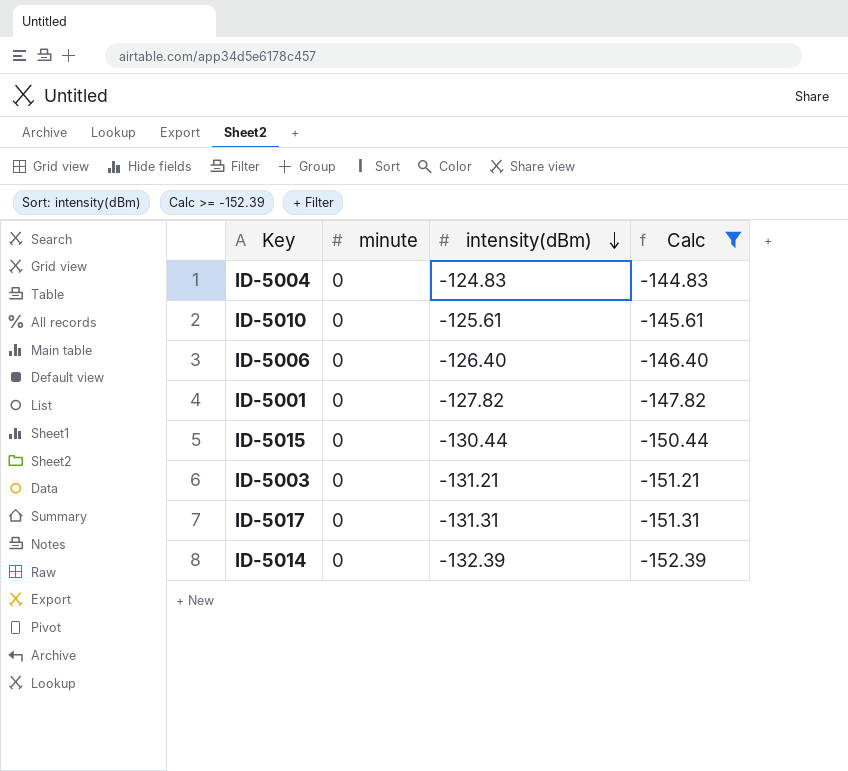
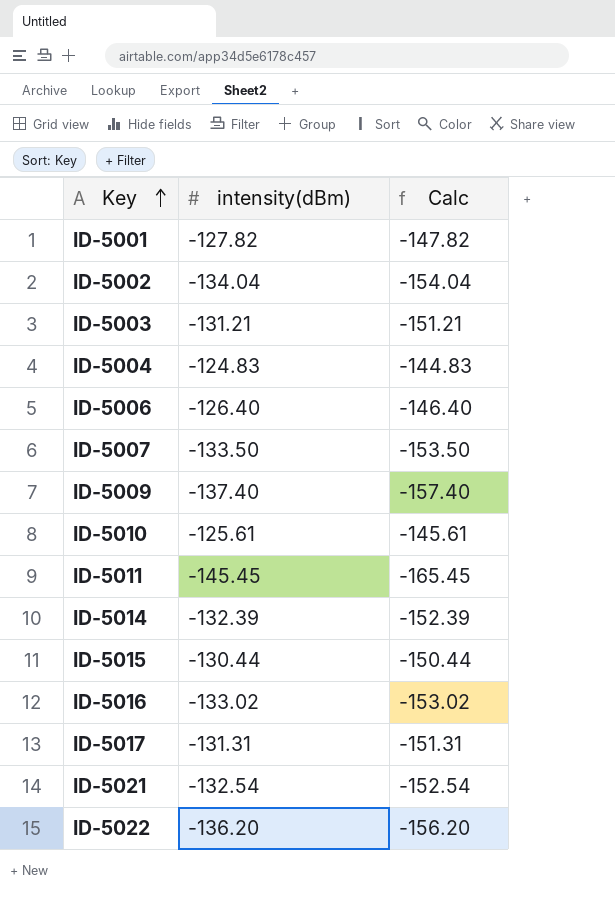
filter: Calc >= -152.39 -> none
row order: intensity(dBm) descending -> Key ascending
column minute | position: 2 -> none

